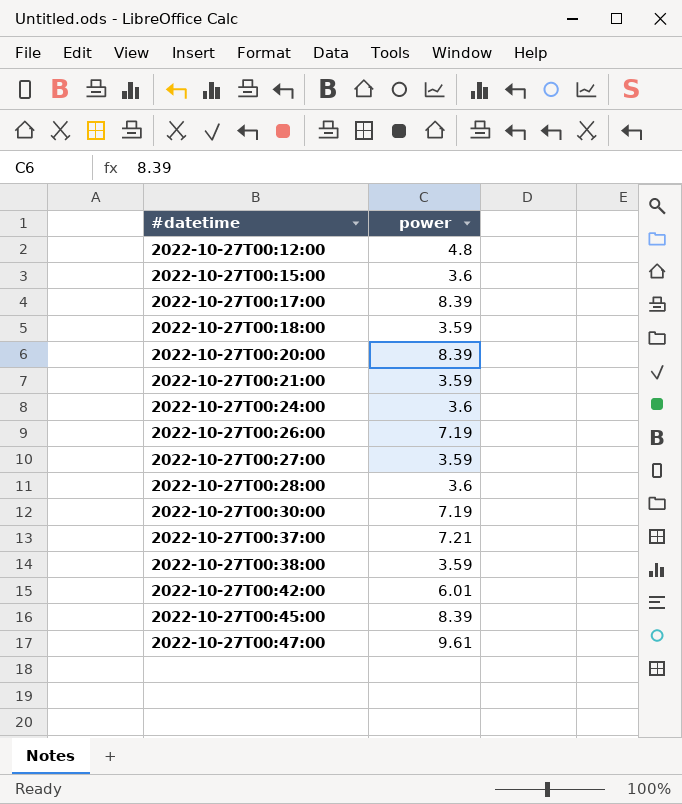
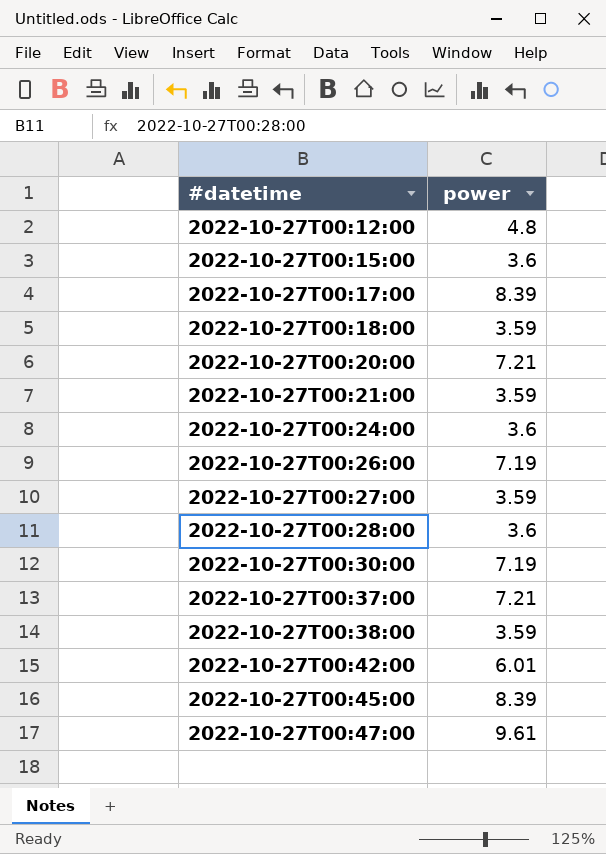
2022-10-27T00:20:00 | power: 8.39 -> 7.21

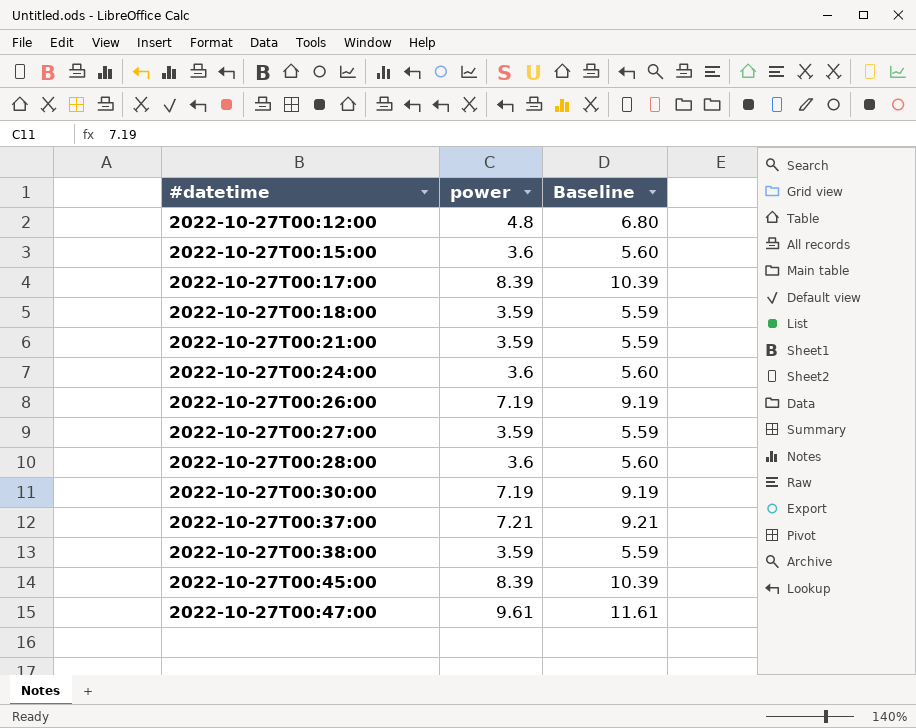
column Baseline | formula: none -> [power] + 2
row 2022-10-27T00:20:00: 7.21 -> none
row 2022-10-27T00:42:00: 6.01 -> none

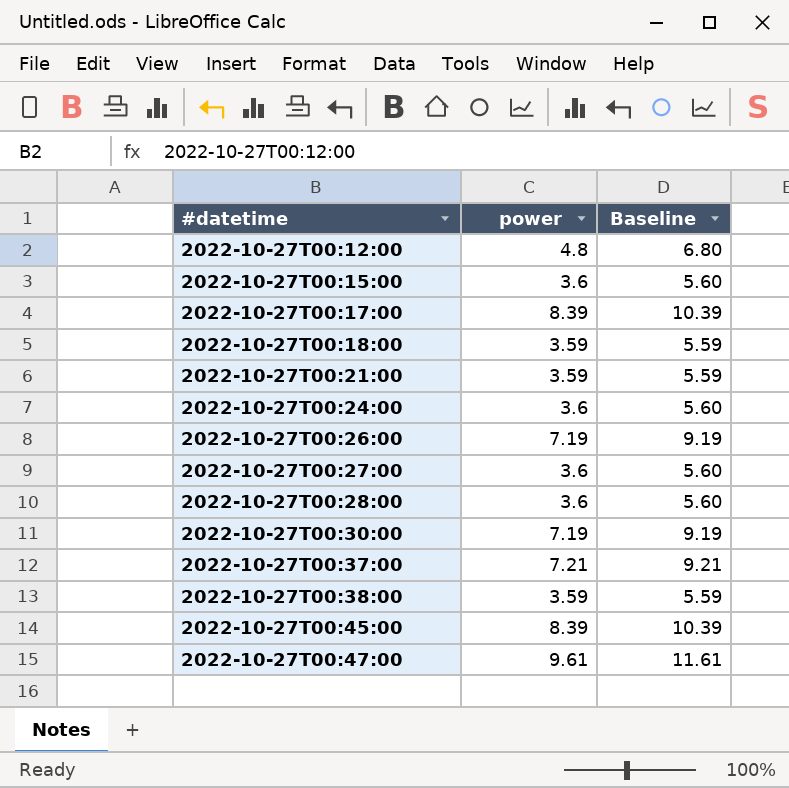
2022-10-27T00:27:00 | power: 3.59 -> 3.6
2022-10-27T00:27:00 | Baseline: 5.59 -> 5.60

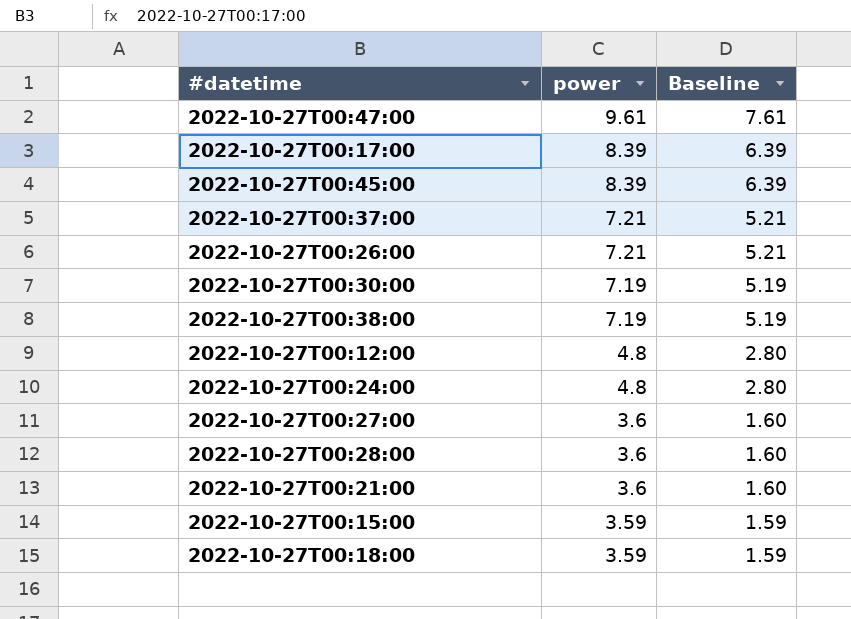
row order: #datetime ascending -> power descending
column Baseline | formula: [power] + 2 -> [power] - 2
2022-10-27T00:26:00 | power: 7.19 -> 7.21
2022-10-27T00:38:00 | power: 3.59 -> 7.19
2022-10-27T00:24:00 | power: 3.6 -> 4.8
2022-10-27T00:21:00 | power: 3.59 -> 3.6
2022-10-27T00:15:00 | power: 3.6 -> 3.59

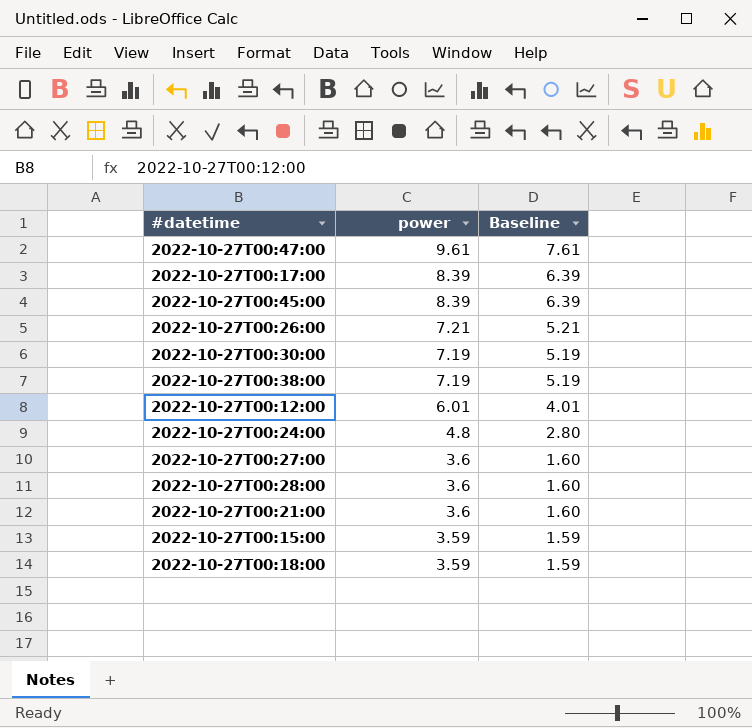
row 2022-10-27T00:37:00: 7.21 | 5.21 -> none
2022-10-27T00:12:00 | power: 4.8 -> 6.01
2022-10-27T00:12:00 | Baseline: 2.80 -> 4.01

